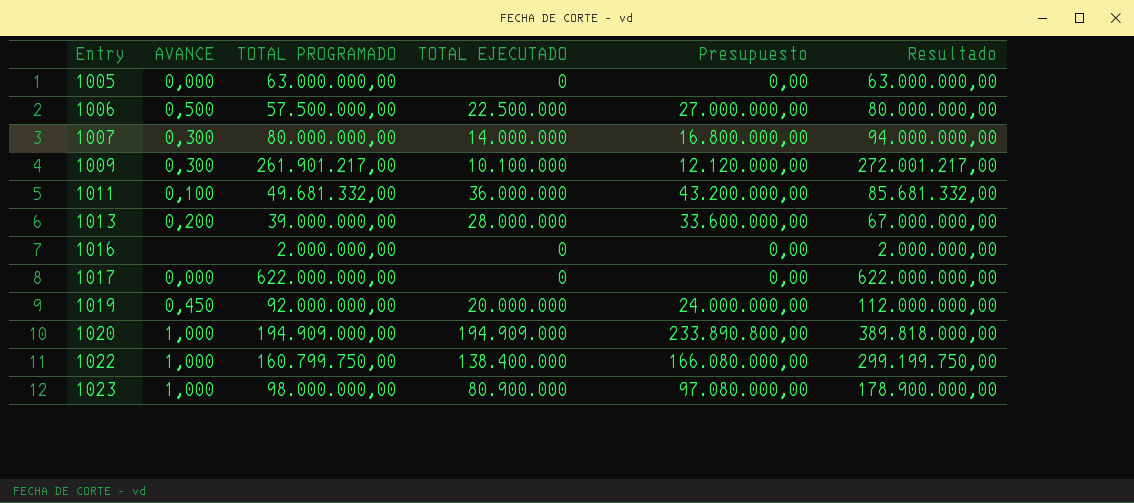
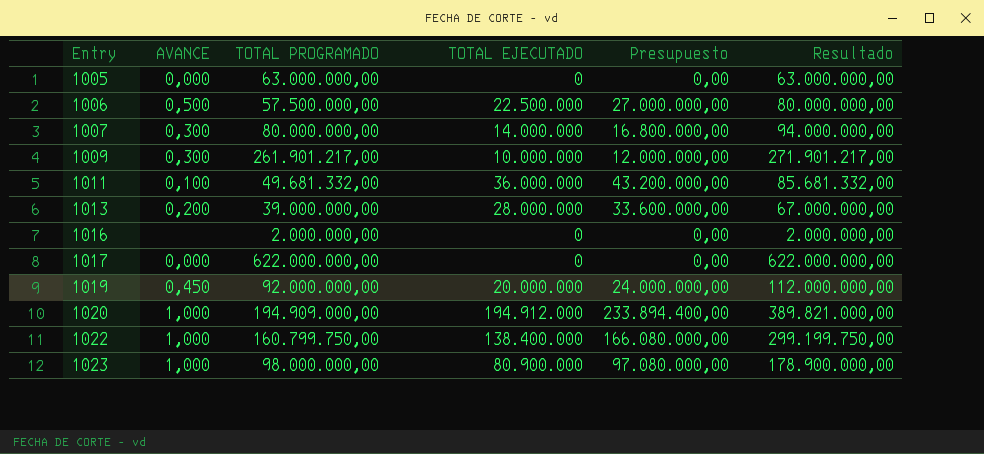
1009 | TOTAL EJECUTADO: 10.100.000 -> 10.000.000
1009 | Presupuesto: 12.120.000,00 -> 12.000.000,00
1009 | Resultado: 272.001.217,00 -> 271.901.217,00
1020 | TOTAL EJECUTADO: 194.909.000 -> 194.912.000
1020 | Presupuesto: 233.890.800,00 -> 233.894.400,00
1020 | Resultado: 389.818.000,00 -> 389.821.000,00

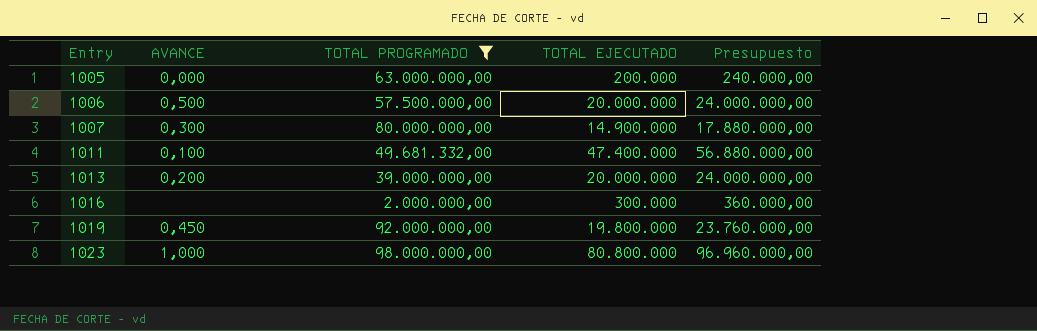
filter: none -> TOTAL PROGRAMADO <= 98.000.000,00
column Resultado | formula: [TOTAL PROGRAMADO] + [TOTAL EJECUTADO] -> none
1005 | TOTAL EJECUTADO: 0 -> 200.000
1005 | Presupuesto: 0,00 -> 240.000,00
1006 | TOTAL EJECUTADO: 22.500.000 -> 20.000.000
1006 | Presupuesto: 27.000.000,00 -> 24.000.000,00
1007 | TOTAL EJECUTADO: 14.000.000 -> 14.900.000
1007 | Presupuesto: 16.800.000,00 -> 17.880.000,00
1011 | TOTAL EJECUTADO: 36.000.000 -> 47.400.000
1011 | Presupuesto: 43.200.000,00 -> 56.880.000,00
1013 | TOTAL EJECUTADO: 28.000.000 -> 20.000.000
1013 | Presupuesto: 33.600.000,00 -> 24.000.000,00
1016 | TOTAL EJECUTADO: 0 -> 300.000
1016 | Presupuesto: 0,00 -> 360.000,00
1019 | TOTAL EJECUTADO: 20.000.000 -> 19.800.000
1019 | Presupuesto: 24.000.000,00 -> 23.760.000,00
1023 | TOTAL EJECUTADO: 80.900.000 -> 80.800.000
1023 | Presupuesto: 97.080.000,00 -> 96.960.000,00

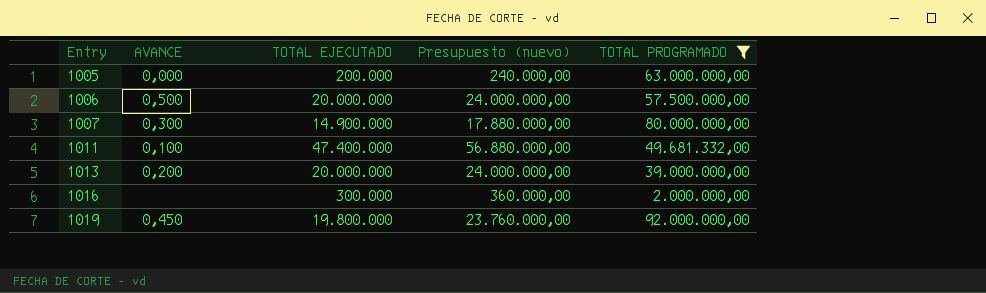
column name: Presupuesto -> Presupuesto (nuevo)
column TOTAL PROGRAMADO | position: 3 -> 5
row 1023: 1,000 | 98.000.000,00 | 80.800.000 | 96.960.000,00 -> none

